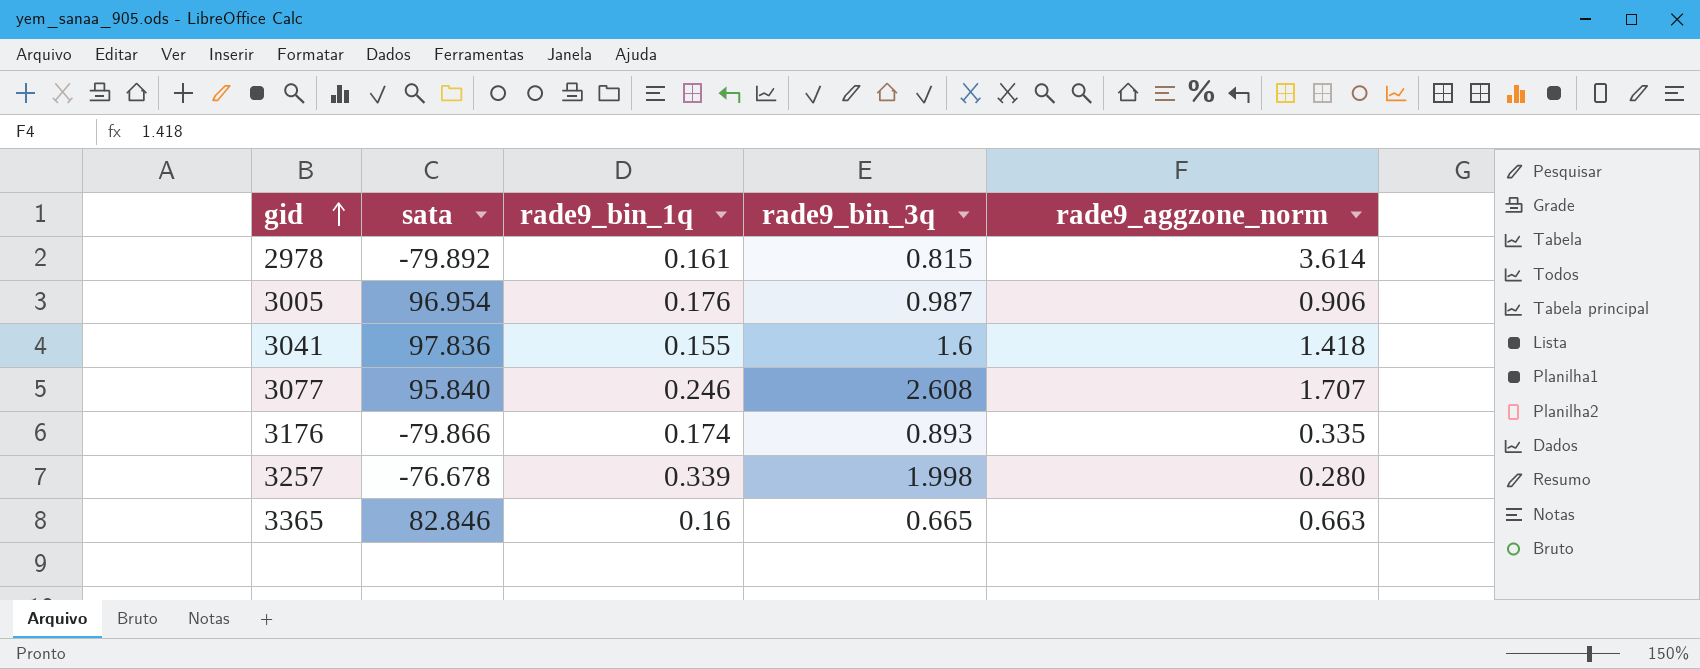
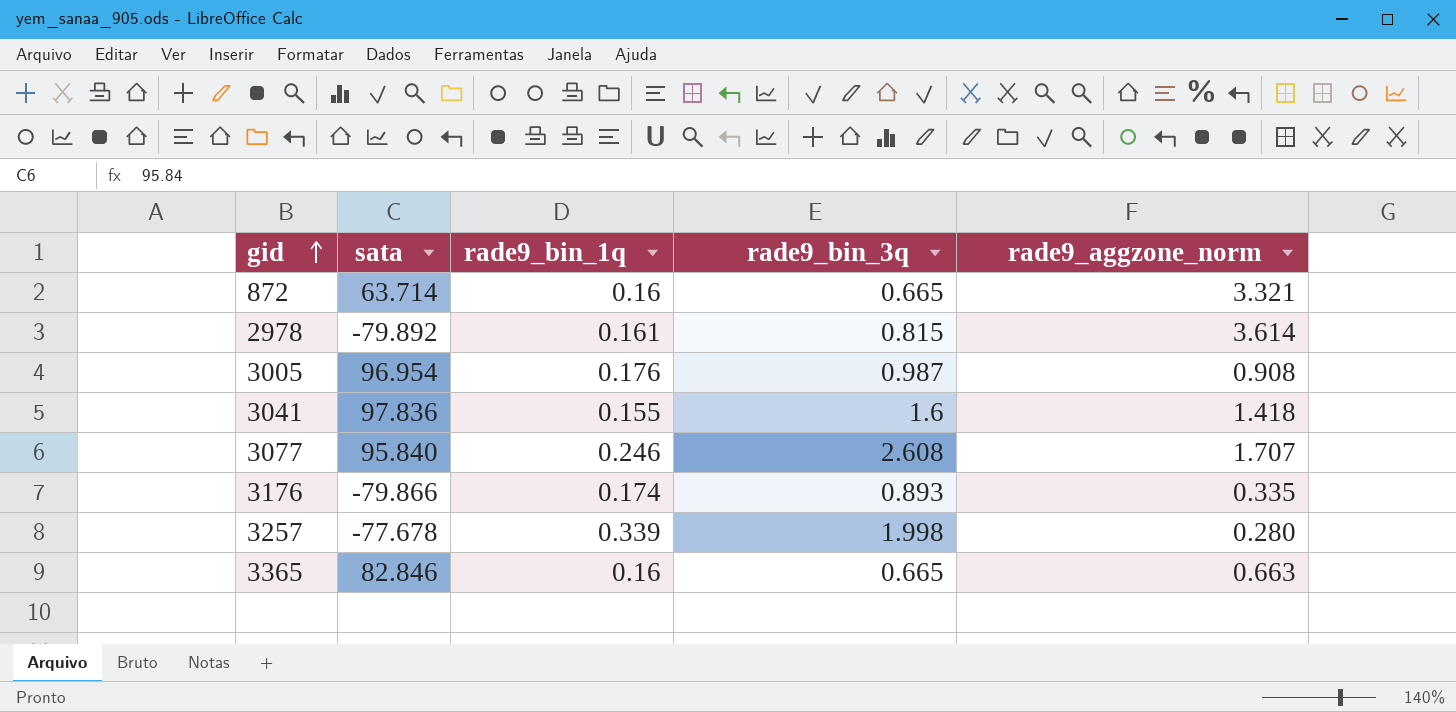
row 872: none -> 63.714 | 0.16 | 0.665 | 3.321
3005 | rade9_aggzone_norm: 0.906 -> 0.908
3257 | sata: -76.678 -> -77.678

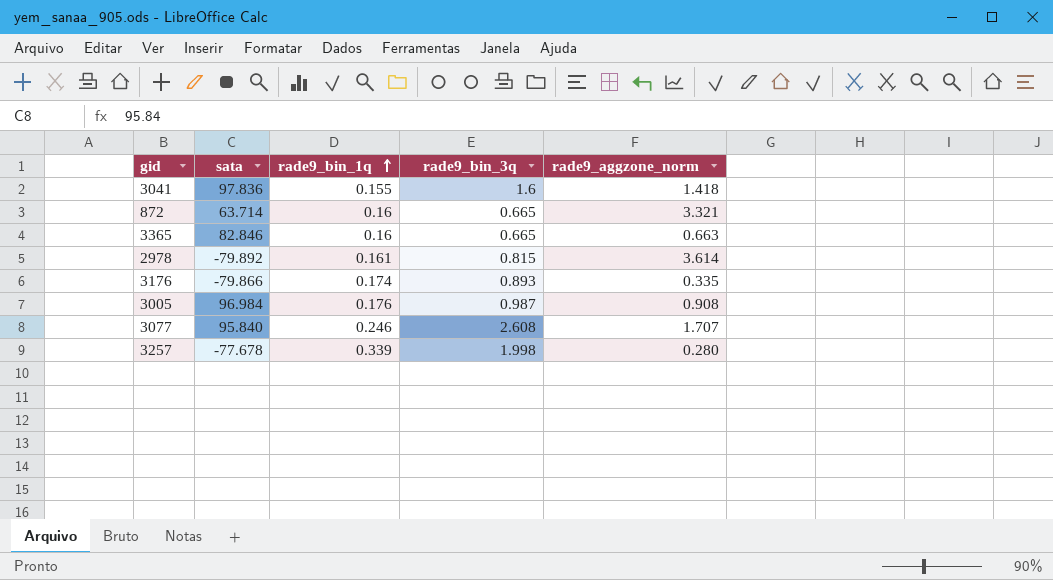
row order: gid ascending -> rade9_bin_1q ascending
3005 | sata: 96.954 -> 96.984

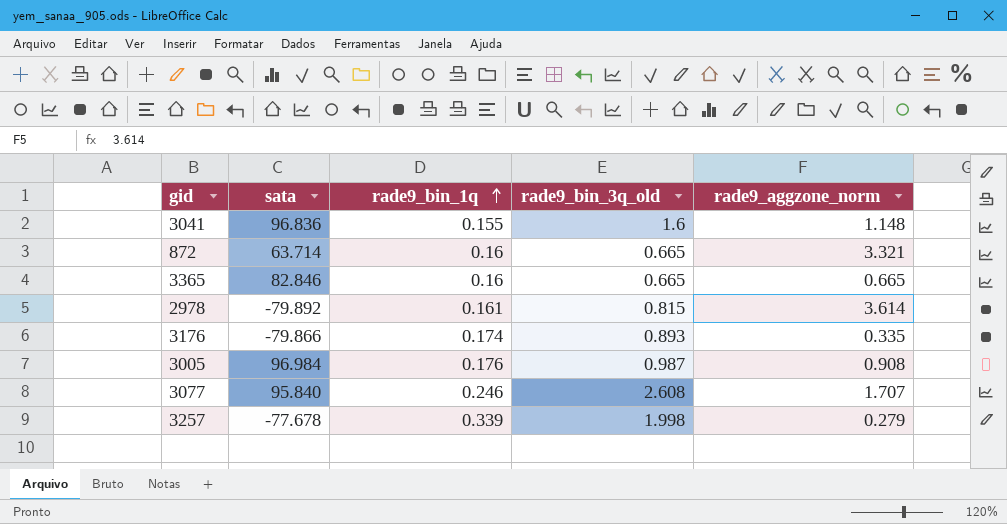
column name: rade9_bin_3q -> rade9_bin_3q_old
3041 | sata: 97.836 -> 96.836
3041 | rade9_aggzone_norm: 1.418 -> 1.148
3365 | rade9_aggzone_norm: 0.663 -> 0.665
3257 | rade9_aggzone_norm: 0.280 -> 0.279

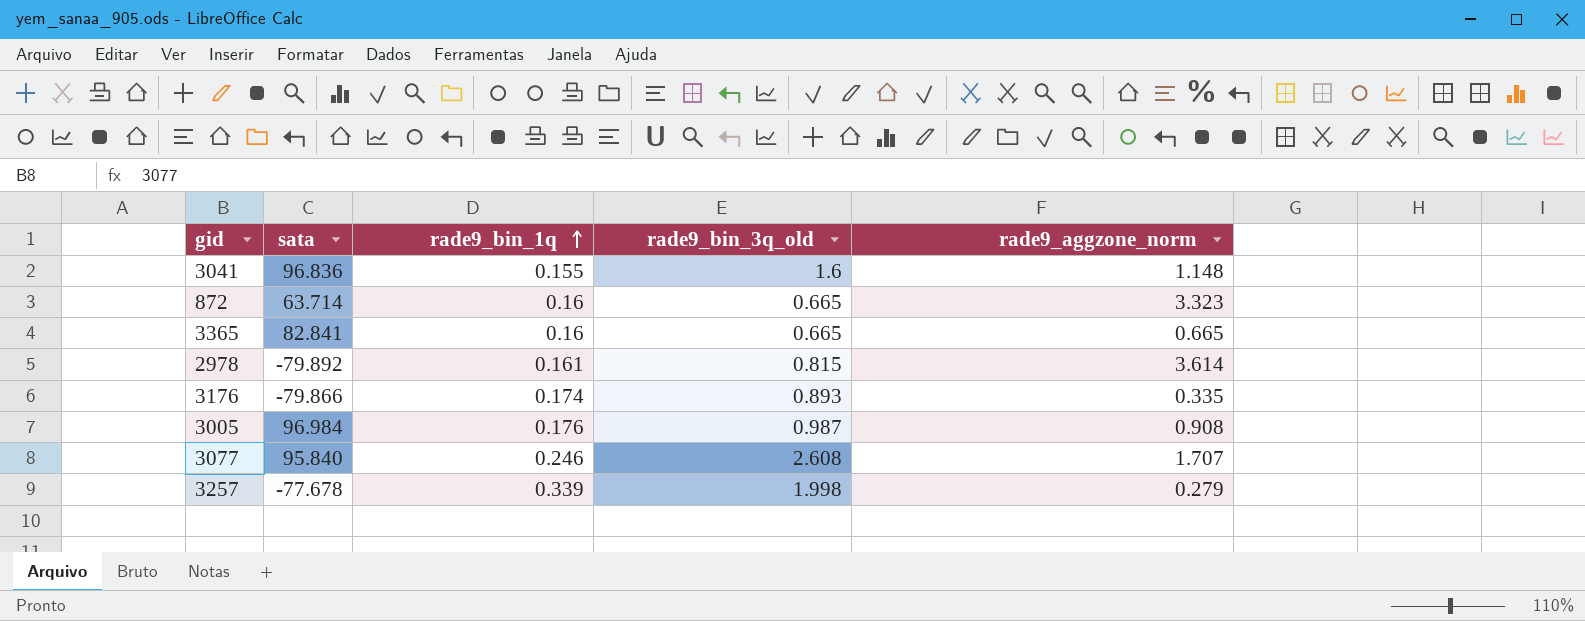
872 | rade9_aggzone_norm: 3.321 -> 3.323
3365 | sata: 82.846 -> 82.841

